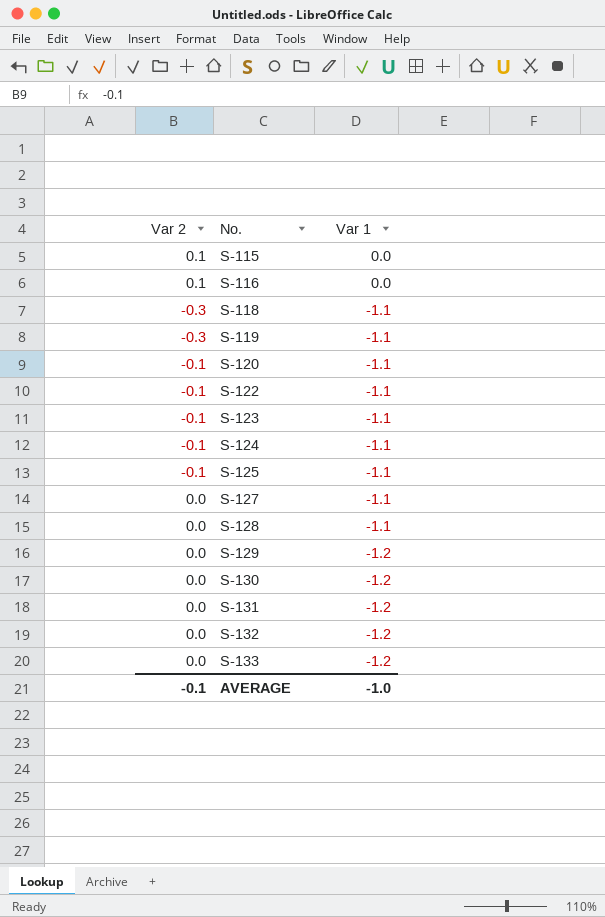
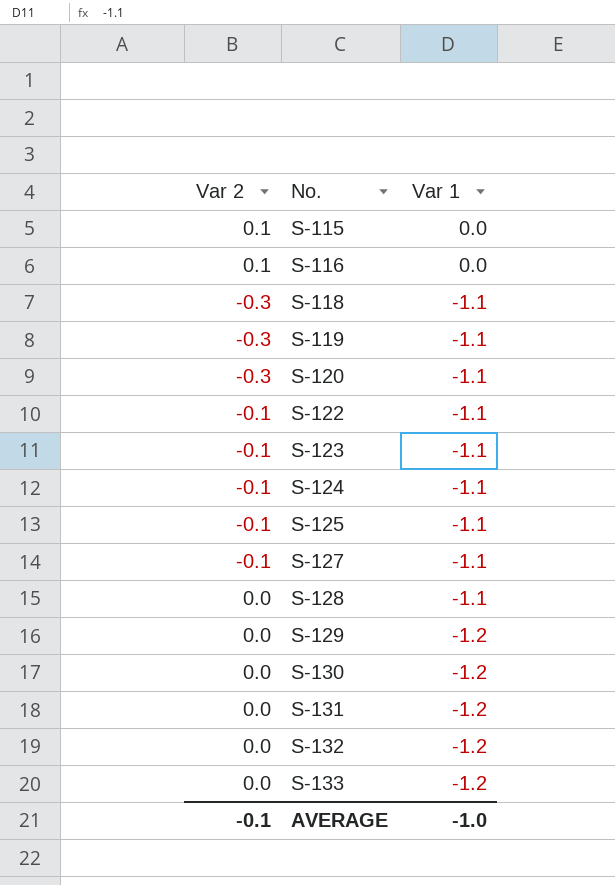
S-120 | Var 2: -0.1 -> -0.3
S-127 | Var 2: 0.0 -> -0.1

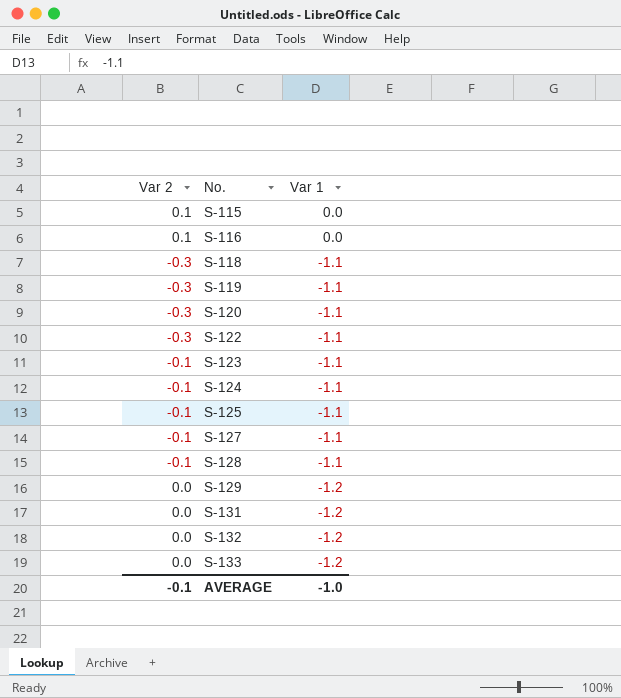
row S-130: 0.0 | -1.2 -> none
S-122 | Var 2: -0.1 -> -0.3
S-128 | Var 2: 0.0 -> -0.1

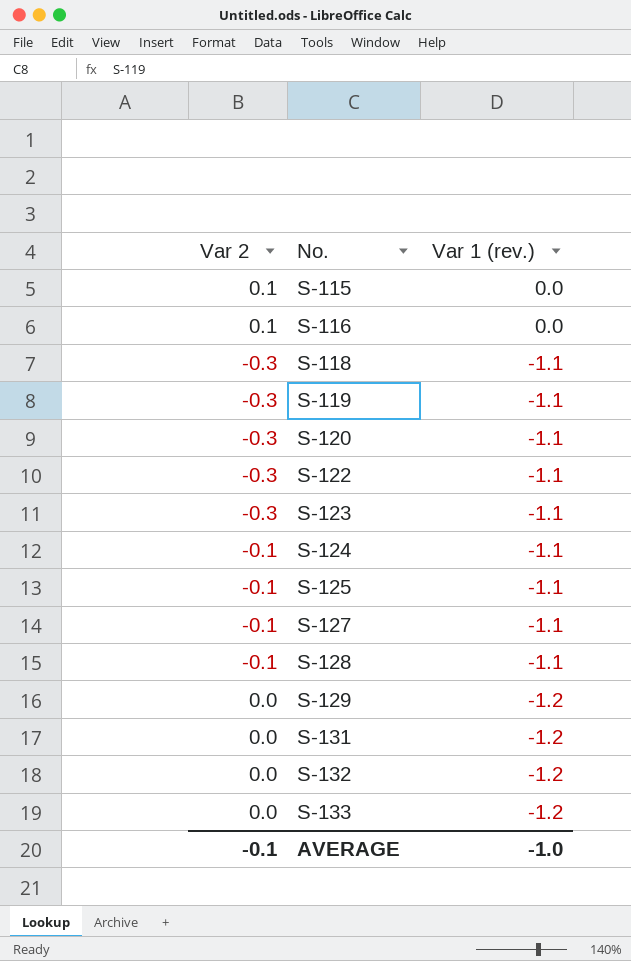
column name: Var 1 -> Var 1 (rev.)
S-123 | Var 2: -0.1 -> -0.3

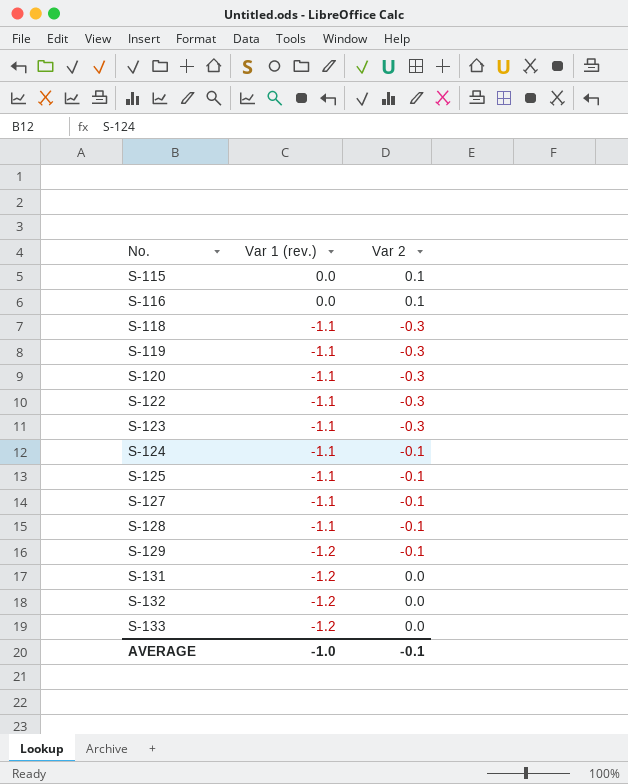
column Var 2 | position: 1 -> 3
S-129 | Var 2: 0.0 -> -0.1

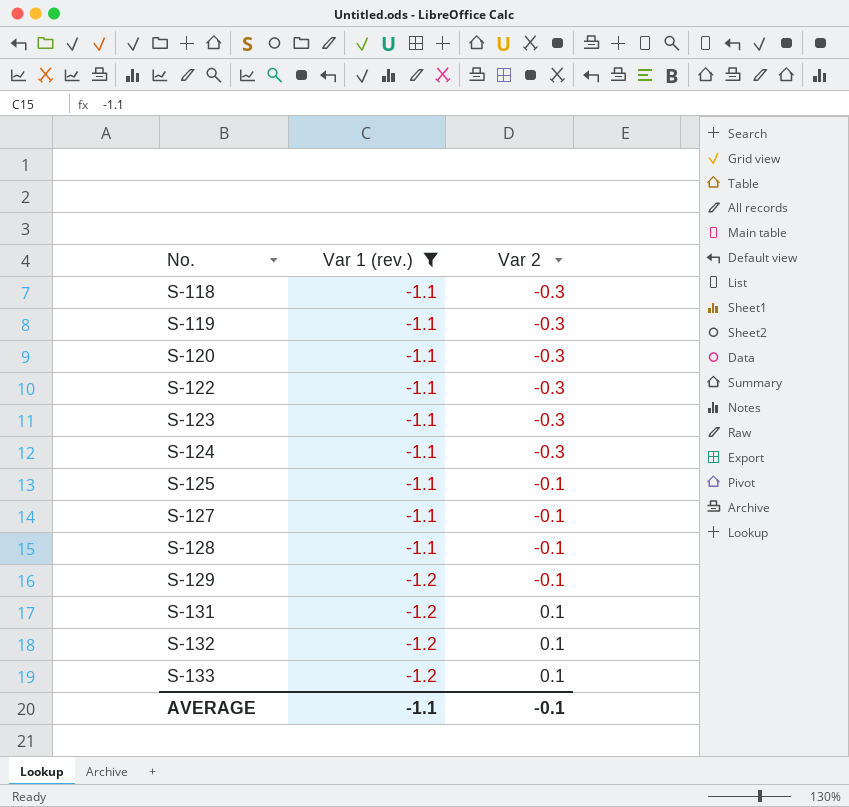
filter: none -> Var 1 (rev.) != 0.0
S-124 | Var 2: -0.1 -> -0.3
S-131 | Var 2: 0.0 -> 0.1
S-132 | Var 2: 0.0 -> 0.1
S-133 | Var 2: 0.0 -> 0.1
AVERAGE | Var 1 (rev.): -1.0 -> -1.1

